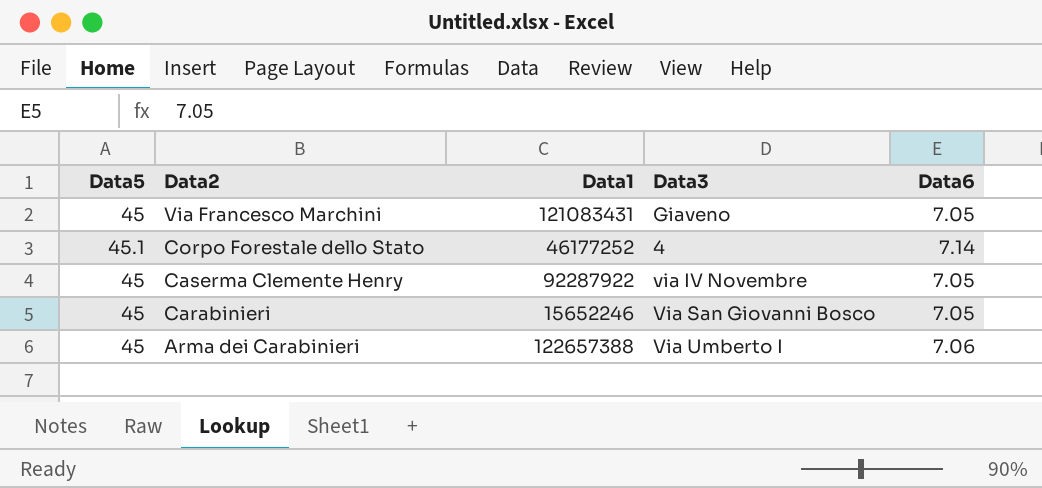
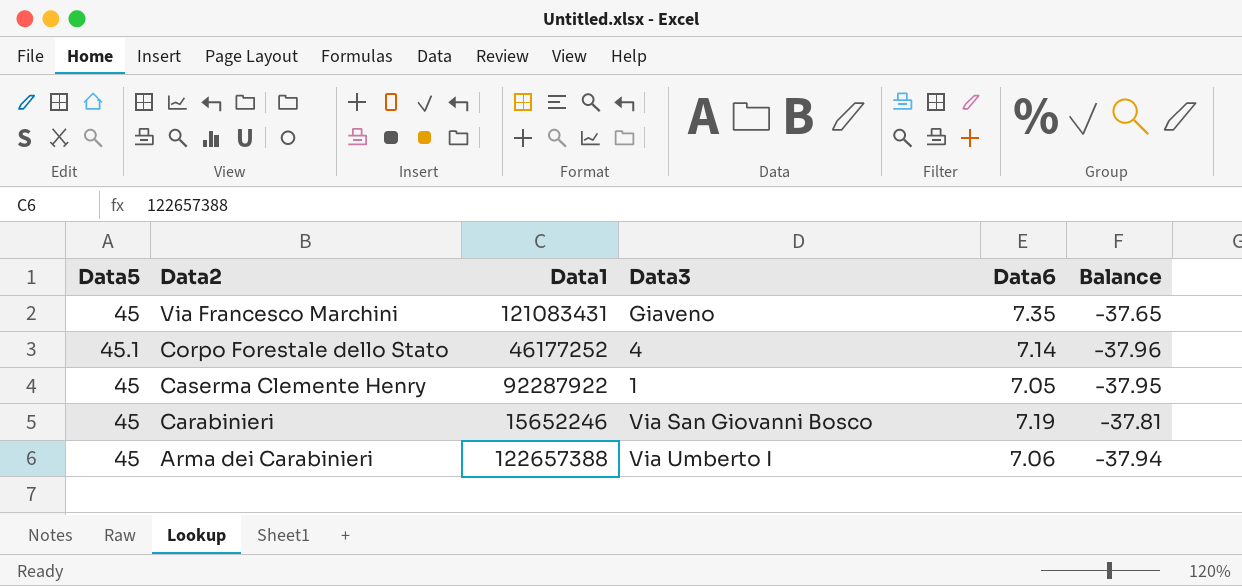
column Balance | formula: none -> [Data6] - [Data5]
Via Francesco Marchini | Data6: 7.05 -> 7.35
Caserma Clemente Henry | Data3: via IV Novembre -> 1
Carabinieri | Data6: 7.05 -> 7.19

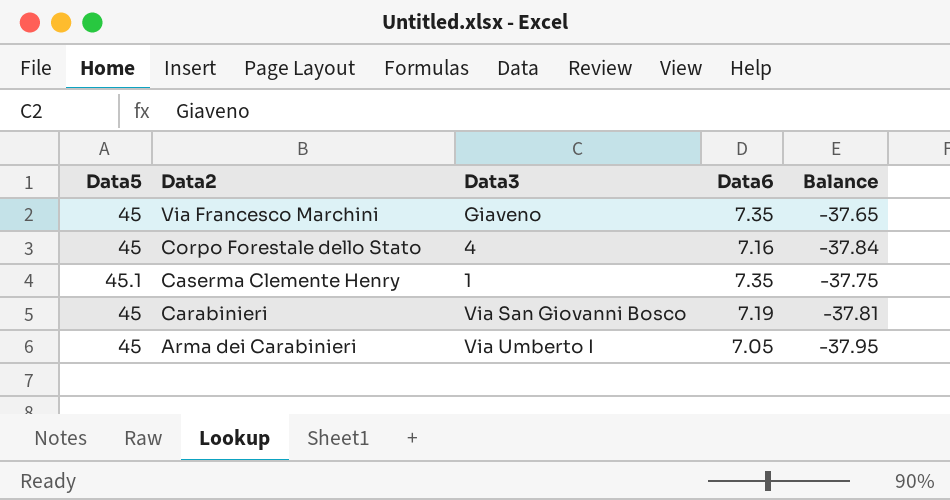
column Data1 | position: 3 -> none
Corpo Forestale dello Stato | Data5: 45.1 -> 45
Corpo Forestale dello Stato | Data6: 7.14 -> 7.16
Corpo Forestale dello Stato | Balance: -37.96 -> -37.84
Caserma Clemente Henry | Data5: 45 -> 45.1
Caserma Clemente Henry | Data6: 7.05 -> 7.35
Caserma Clemente Henry | Balance: -37.95 -> -37.75
Arma dei Carabinieri | Data6: 7.06 -> 7.05
Arma dei Carabinieri | Balance: -37.94 -> -37.95

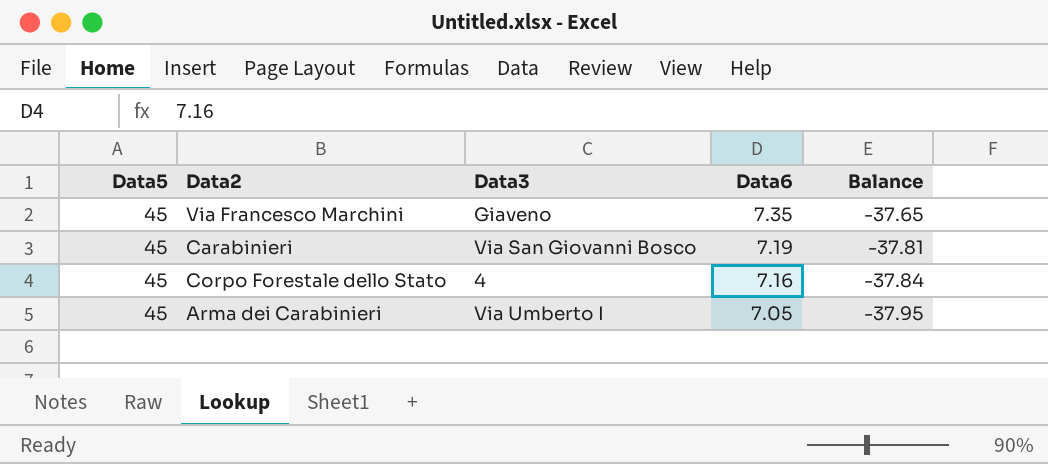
row order: Data2 descending -> Data6 descending
row Caserma Clemente Henry: 45.1 | 1 | 7.35 | -37.75 -> none

